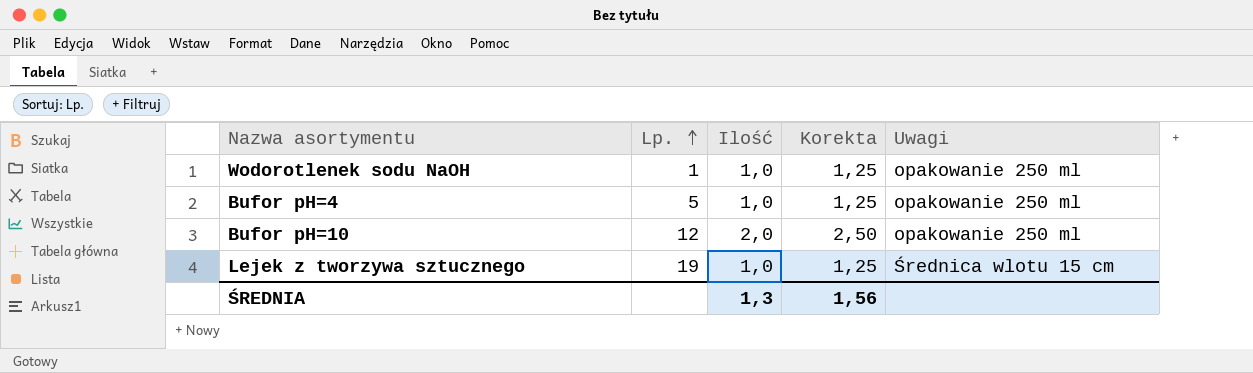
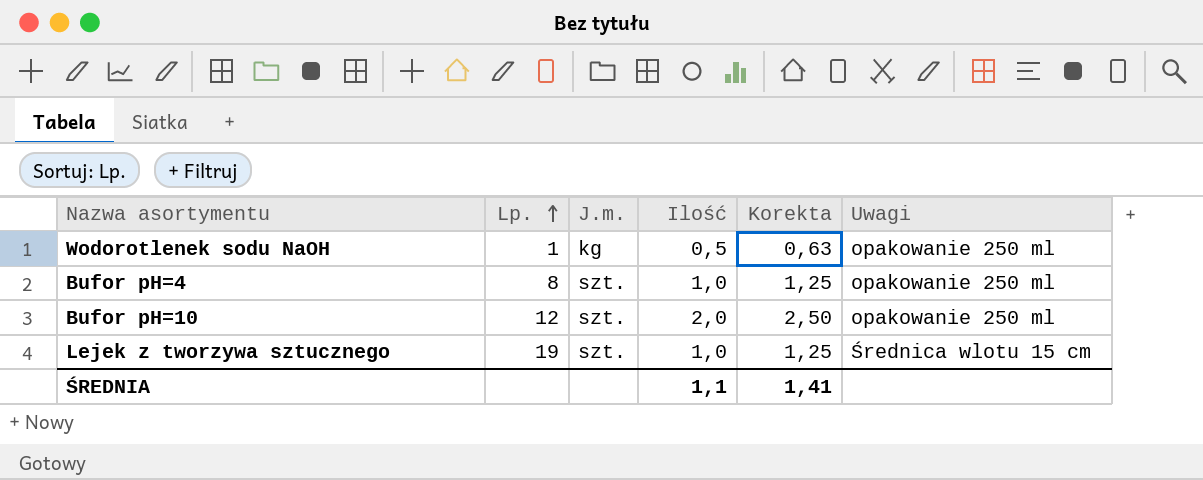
column J.m. | position: none -> 3
Wodorotlenek sodu NaOH | Ilość: 1,0 -> 0,5
Wodorotlenek sodu NaOH | Korekta: 1,25 -> 0,63
Bufor pH=4 | Lp.: 5 -> 8
ŚREDNIA | Ilość: 1,3 -> 1,1
ŚREDNIA | Korekta: 1,56 -> 1,41

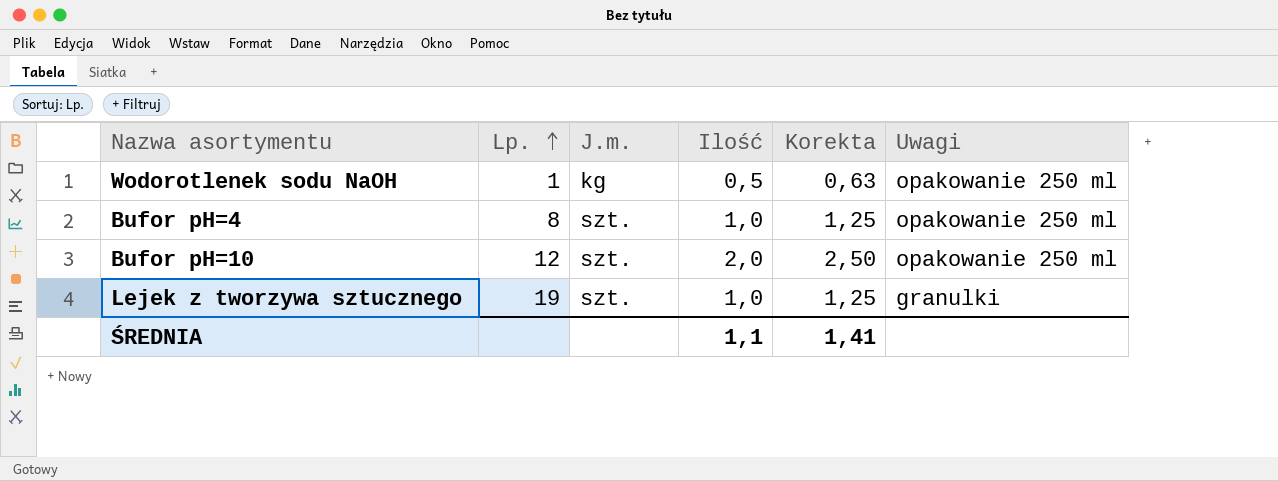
Lejek z tworzywa sztucznego | Uwagi: Średnica wlotu 15 cm -> granulki

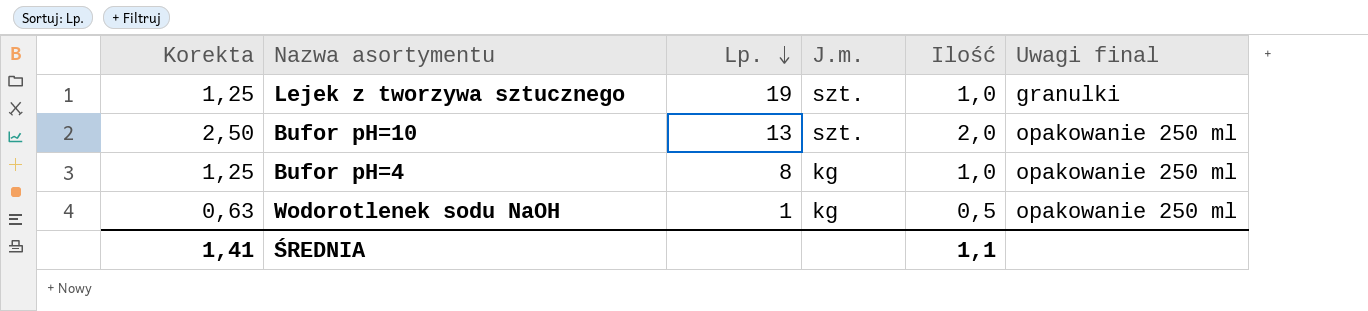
row order: Lp. ascending -> Lp. descending
column Korekta | position: 5 -> 1
column name: Uwagi -> Uwagi final
Bufor pH=10 | Lp.: 12 -> 13
Bufor pH=4 | J.m.: szt. -> kg

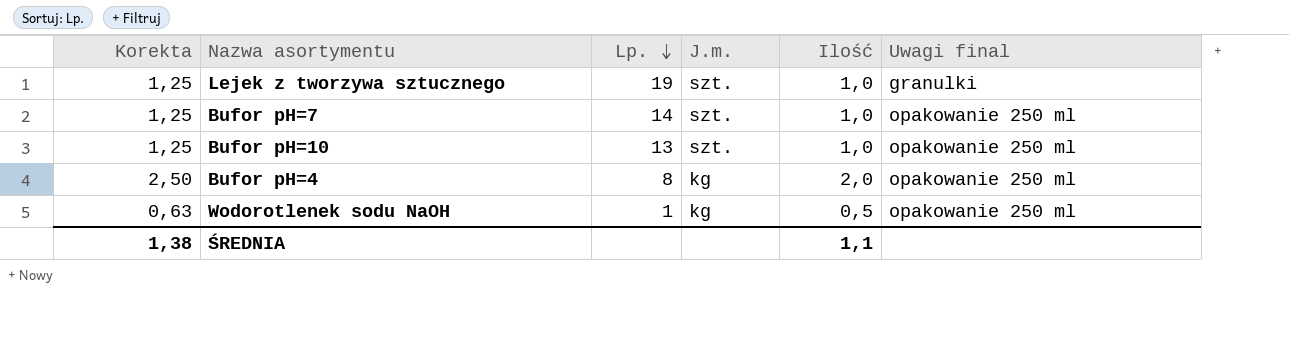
row Bufor pH=7: none -> 1,25 | 14 | szt. | 1,0 | opakowanie 250 ml
Bufor pH=10 | Korekta: 2,50 -> 1,25
Bufor pH=10 | Ilość: 2,0 -> 1,0
Bufor pH=4 | Korekta: 1,25 -> 2,50
Bufor pH=4 | Ilość: 1,0 -> 2,0
ŚREDNIA | Korekta: 1,41 -> 1,38

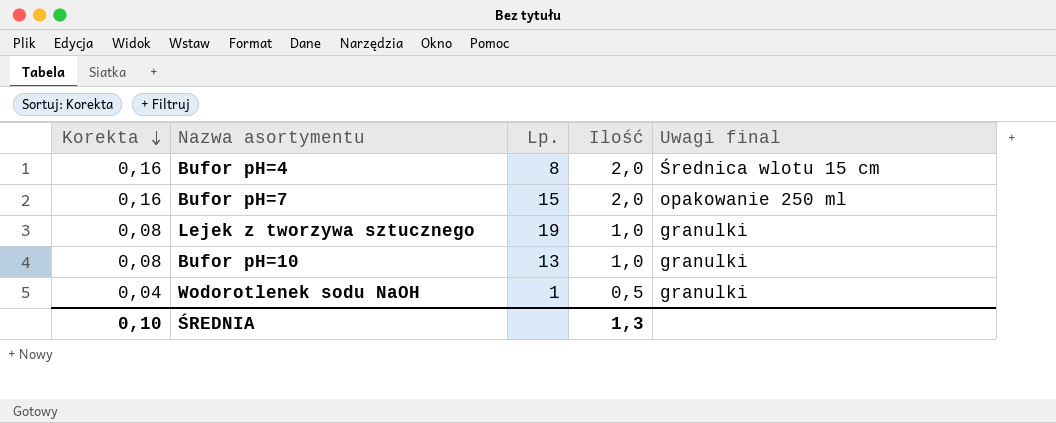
row order: Lp. descending -> Korekta descending
column J.m. | position: 4 -> none
column Korekta | formula: [Ilość] * 1,25 -> [Ilość] * 0,08
Bufor pH=4 | Uwagi final: opakowanie 250 ml -> Średnica wlotu 15 cm
Bufor pH=7 | Lp.: 14 -> 15
Bufor pH=7 | Ilość: 1,0 -> 2,0
Bufor pH=10 | Uwagi final: opakowanie 250 ml -> granulki
Wodorotlenek sodu NaOH | Uwagi final: opakowanie 250 ml -> granulki
ŚREDNIA | Korekta: 1,38 -> 0,10
ŚREDNIA | Ilość: 1,1 -> 1,3

